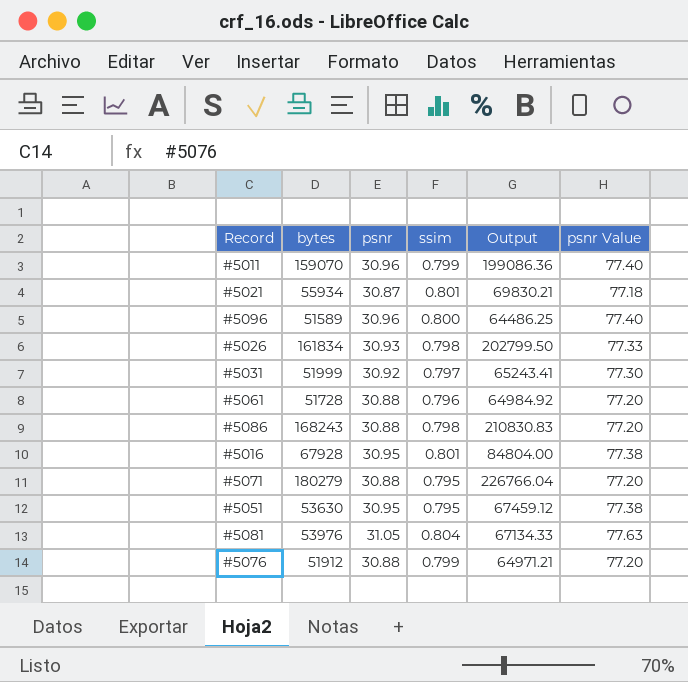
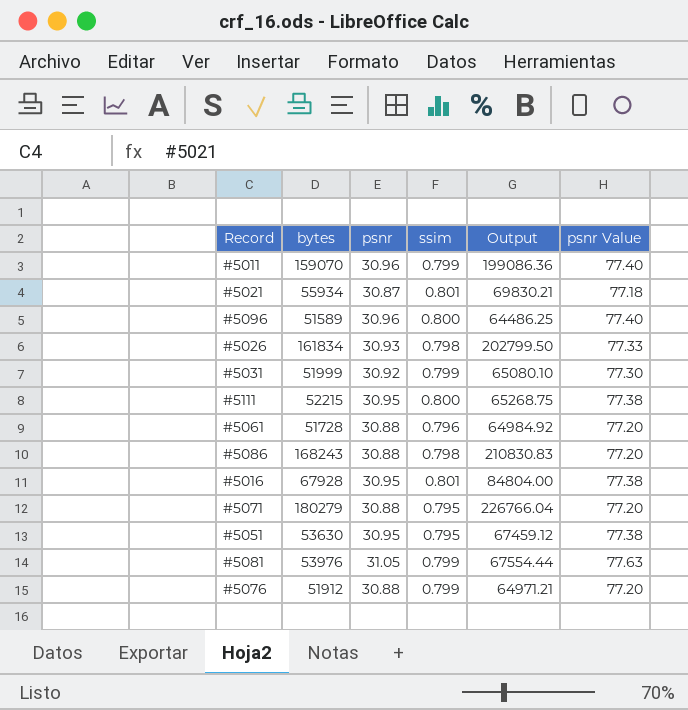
#5031 | ssim: 0.797 -> 0.799
#5031 | Output: 65243.41 -> 65080.10
row #5111: none -> 52215 | 30.95 | 0.800 | 65268.75 | 77.38
#5081 | ssim: 0.804 -> 0.799
#5081 | Output: 67134.33 -> 67554.44

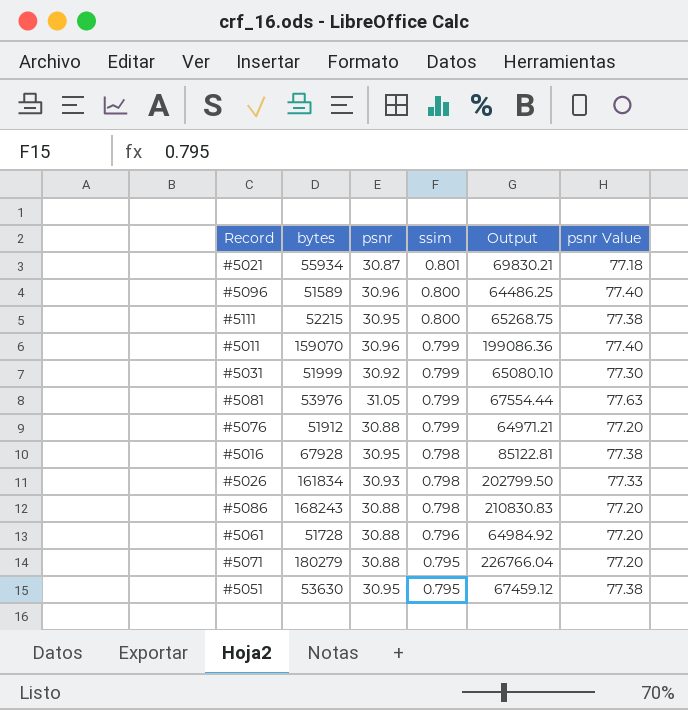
row order: none -> ssim descending
#5016 | ssim: 0.801 -> 0.798
#5016 | Output: 84804.00 -> 85122.81

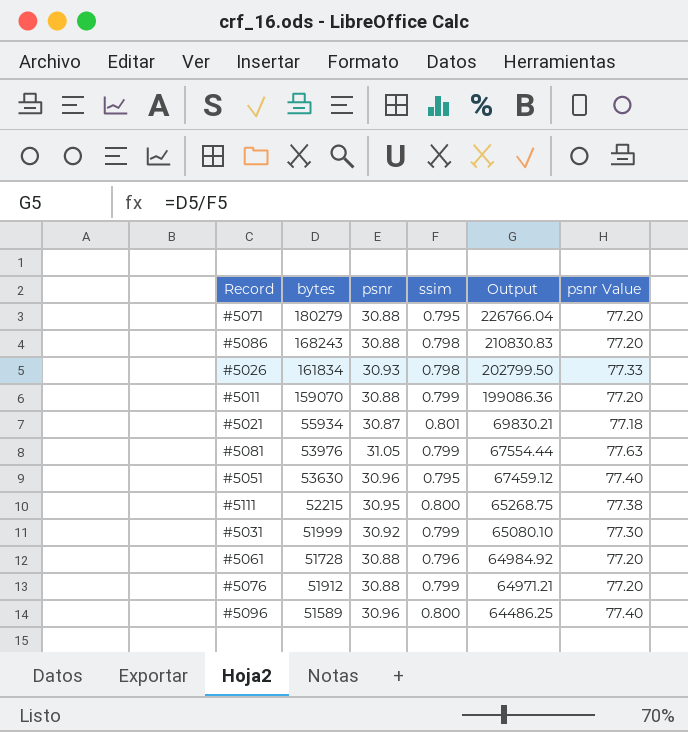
row order: ssim descending -> Output descending
row #5016: 67928 | 30.95 | 0.798 | 85122.81 | 77.38 -> none
#5011 | psnr: 30.96 -> 30.88
#5011 | psnr Value: 77.40 -> 77.20
#5051 | psnr: 30.95 -> 30.96
#5051 | psnr Value: 77.38 -> 77.40

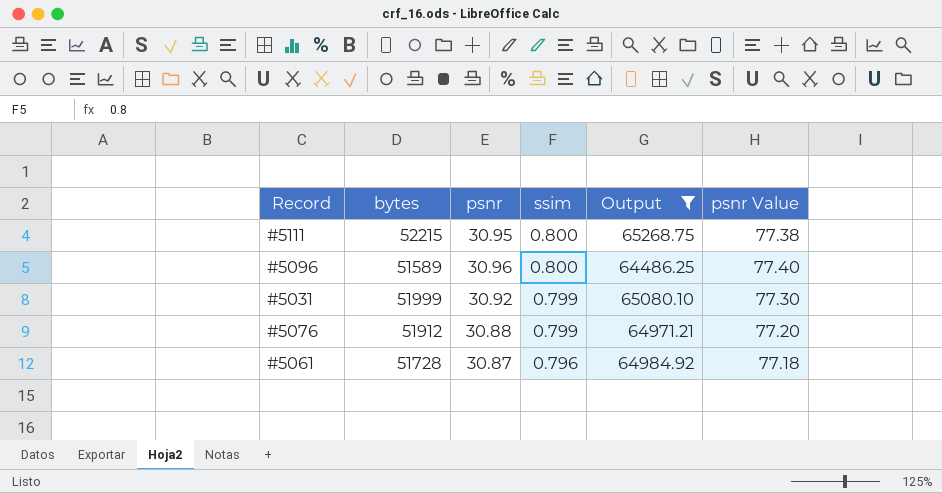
filter: none -> Output <= 65268.75
row order: Output descending -> ssim descending
#5061 | psnr: 30.88 -> 30.87
#5061 | psnr Value: 77.20 -> 77.18

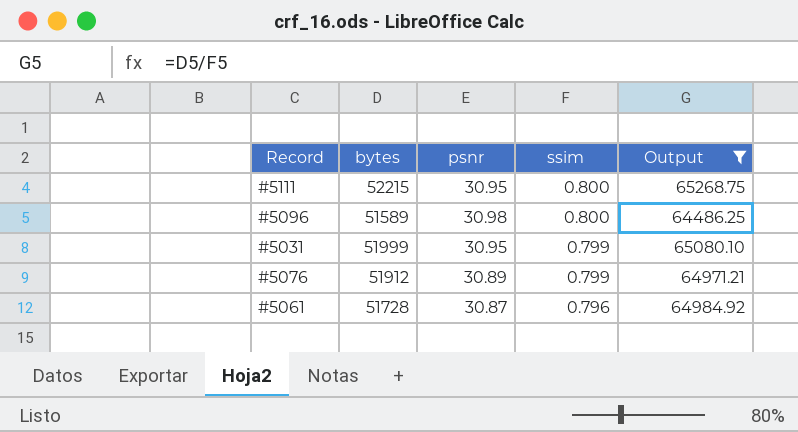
column psnr Value | formula: [psnr] * 2.5 -> none
#5096 | psnr: 30.96 -> 30.98
#5031 | psnr: 30.92 -> 30.95
#5076 | psnr: 30.88 -> 30.89

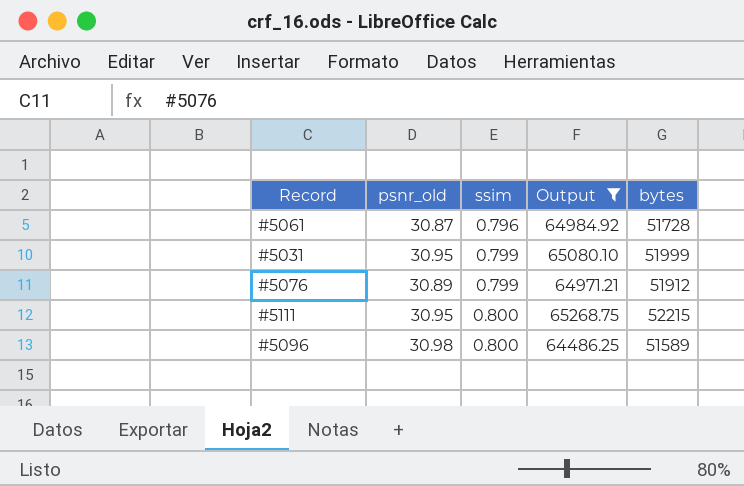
row order: ssim descending -> ssim ascending
column name: psnr -> psnr_old
column bytes | position: 2 -> 5

